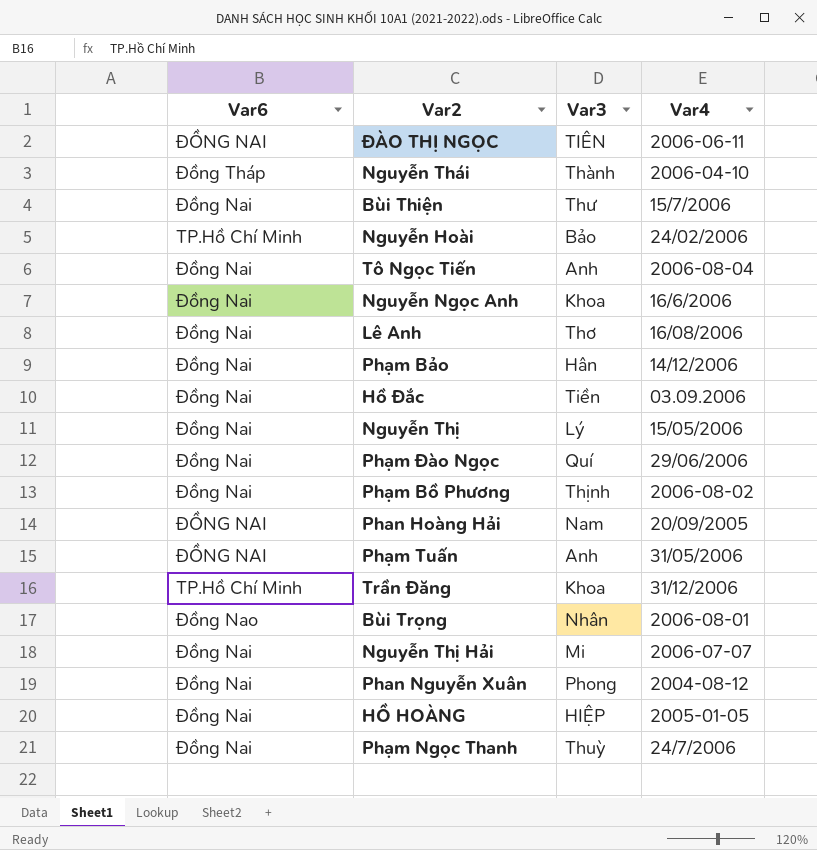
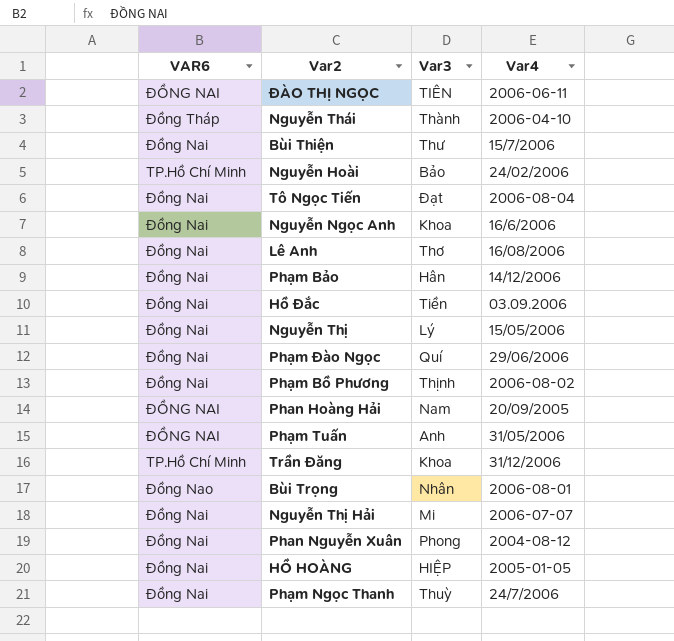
column name: Var6 -> VAR6
Tô Ngọc Tiến | Var3: Anh -> Đạt

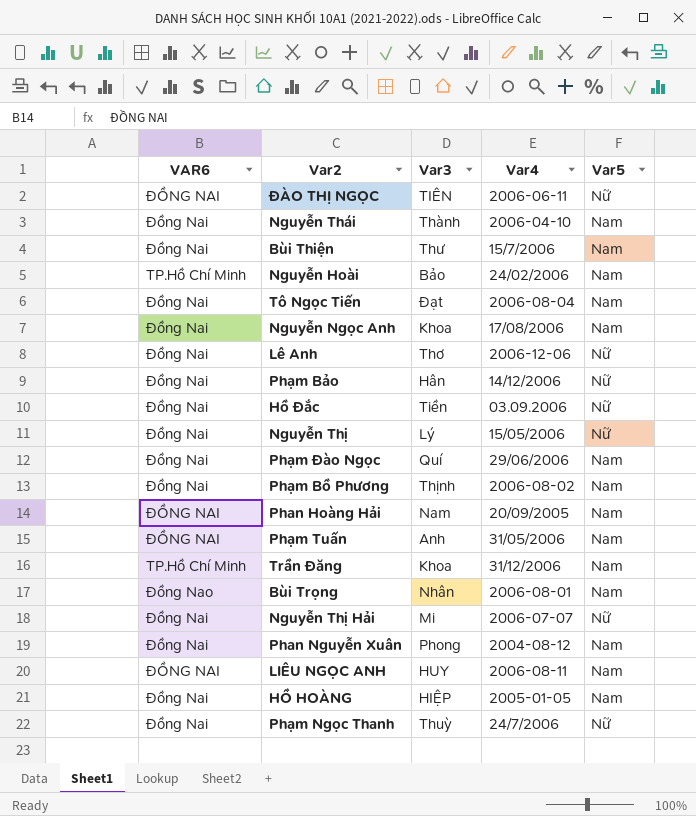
column Var5 | position: none -> 5
Nguyễn Thái | VAR6: Đồng Tháp -> Đồng Nai
Nguyễn Ngọc Anh | Var4: 16/6/2006 -> 17/08/2006
Lê Anh | Var4: 16/08/2006 -> 2006-12-06
row LIÊU NGỌC ANH: none -> ĐỒNG NAI | HUY | 2006-08-11 | Nam

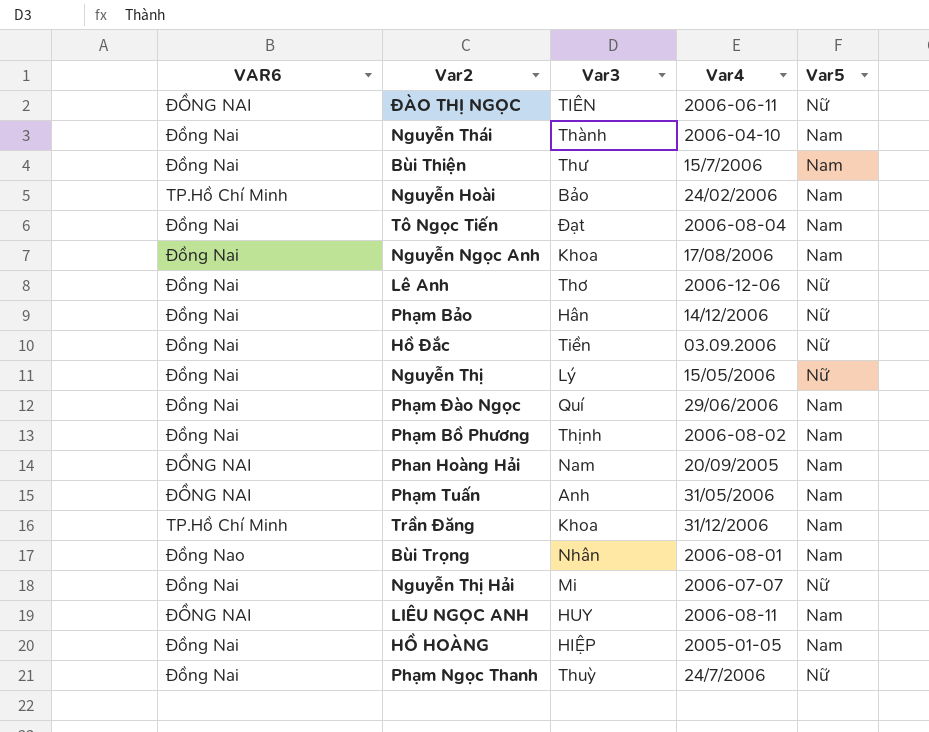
row Phan Nguyễn Xuân: Đồng Nai | Phong | 2004-08-12 | Nam -> none

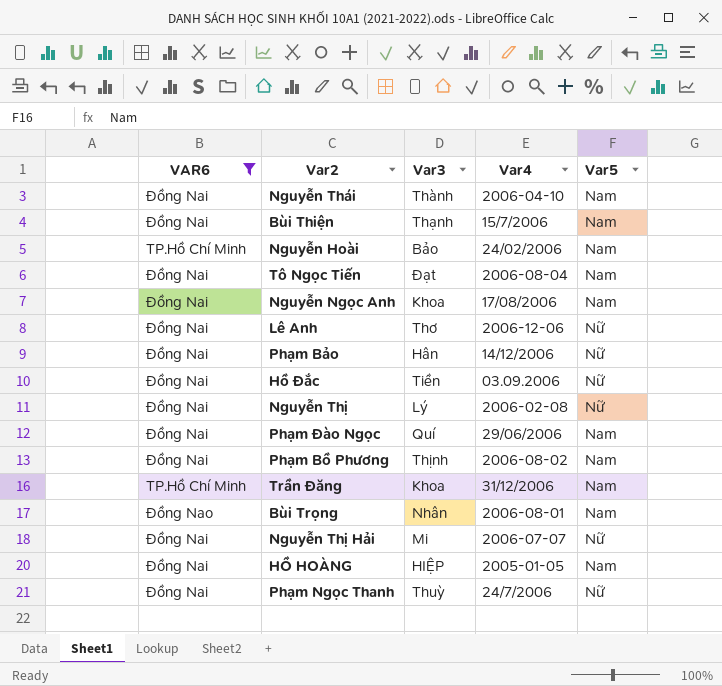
filter: none -> VAR6 != ĐỒNG NAI
Bùi Thiện | Var3: Thư -> Thạnh
Nguyễn Thị | Var4: 15/05/2006 -> 2006-02-08

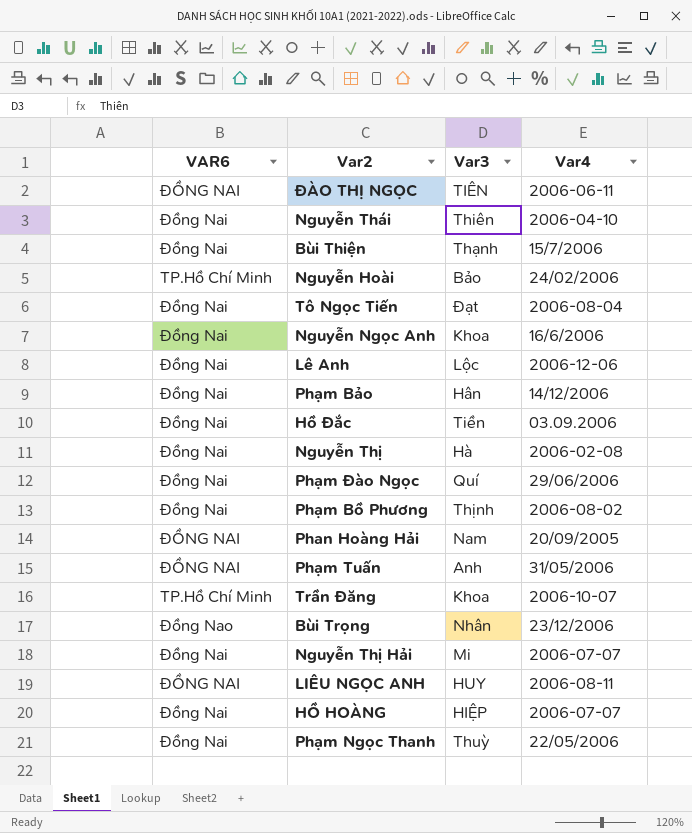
filter: VAR6 != ĐỒNG NAI -> none
column Var5 | position: 5 -> none
Nguyễn Thái | Var3: Thành -> Thiên
Nguyễn Ngọc Anh | Var4: 17/08/2006 -> 16/6/2006
Lê Anh | Var3: Thơ -> Lộc
Nguyễn Thị | Var3: Lý -> Hà
Trần Đăng | Var4: 31/12/2006 -> 2006-10-07
Bùi Trọng | Var4: 2006-08-01 -> 23/12/2006
HỒ HOÀNG | Var4: 2005-01-05 -> 2006-07-07
Phạm Ngọc Thanh | Var4: 24/7/2006 -> 22/05/2006

